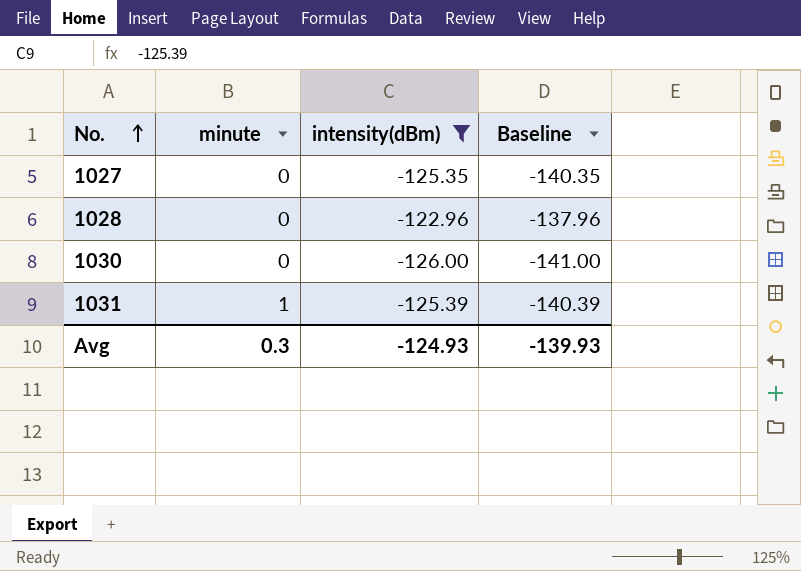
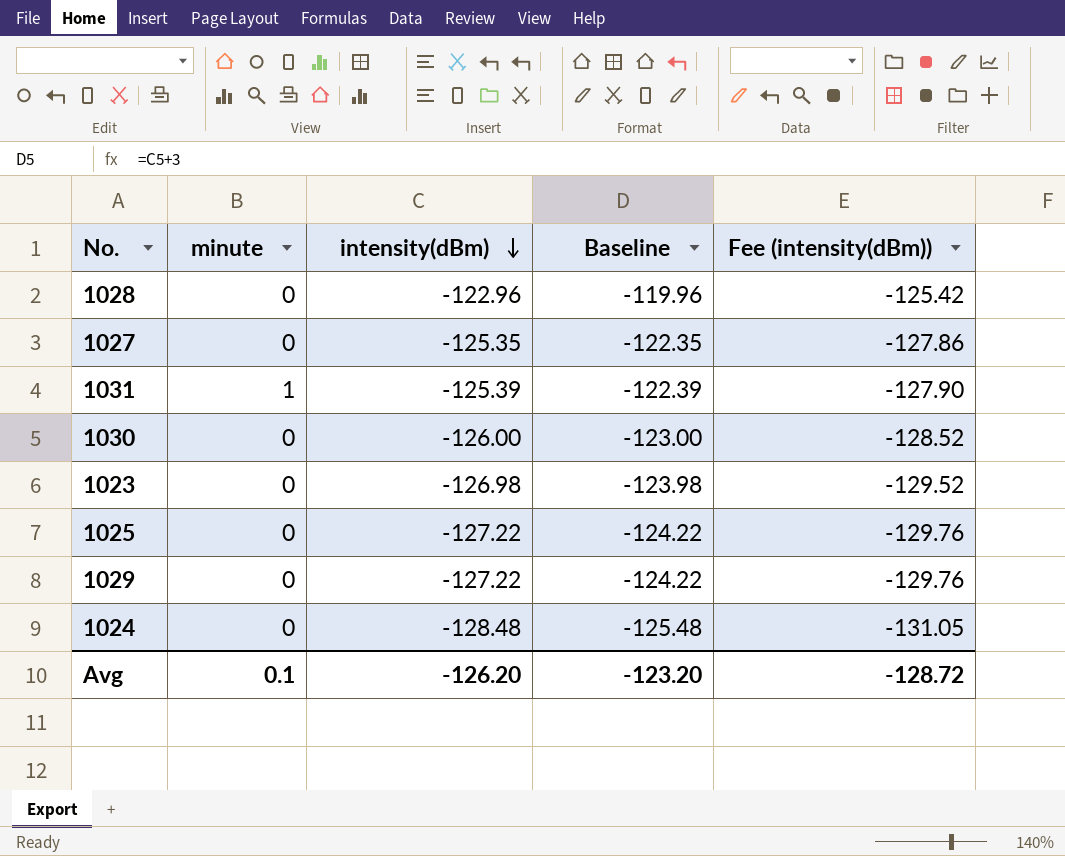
filter: intensity(dBm) >= -126.00 -> none
row order: No. ascending -> intensity(dBm) descending
column Baseline | formula: [intensity(dBm)] - 15 -> [intensity(dBm)] + 3
column Fee (intensity(dBm)) | formula: none -> [intensity(dBm)] * 1.02
Avg | minute: 0.3 -> 0.1
Avg | intensity(dBm): -124.93 -> -126.20
Avg | Baseline: -139.93 -> -123.20

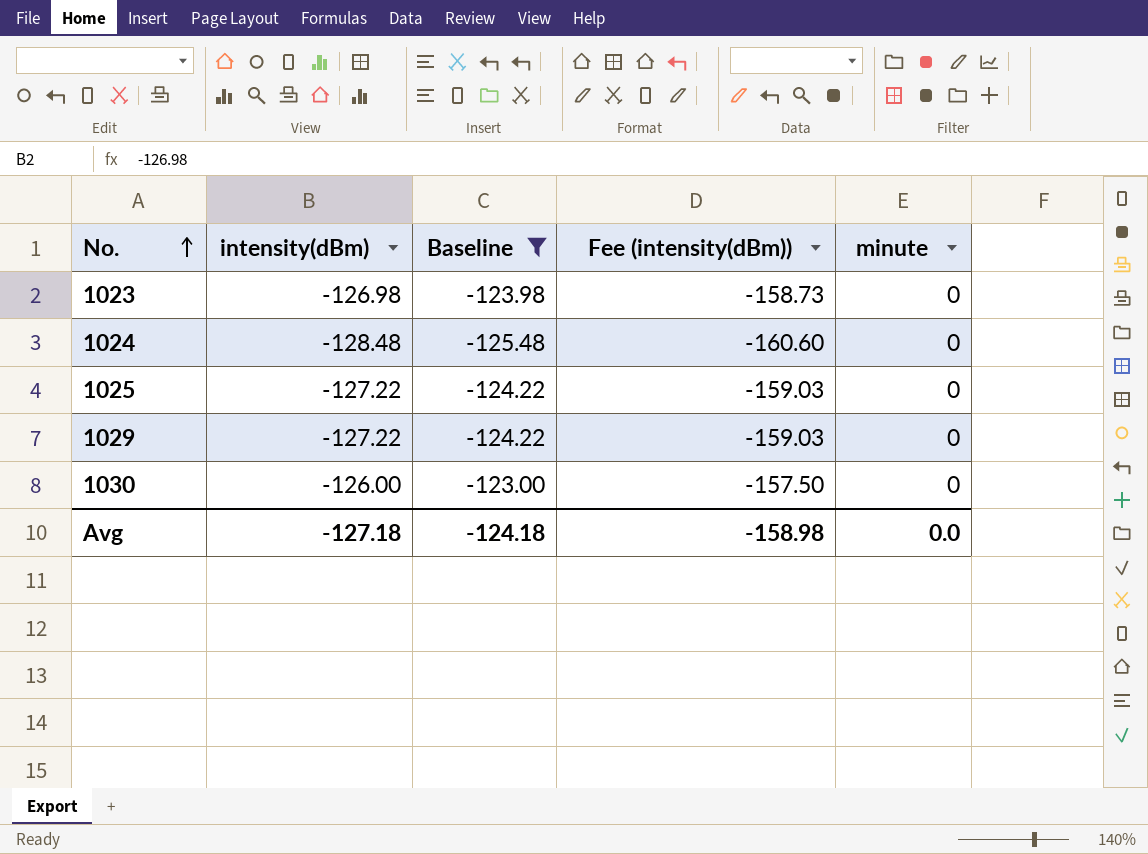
filter: none -> Baseline <= -123.00
row order: intensity(dBm) descending -> No. ascending
column Fee (intensity(dBm)) | formula: [intensity(dBm)] * 1.02 -> [intensity(dBm)] * 1.25
column minute | position: 2 -> 5
Avg | intensity(dBm): -126.20 -> -127.18
Avg | Baseline: -123.20 -> -124.18
Avg | Fee (intensity(dBm)): -128.72 -> -158.98
Avg | minute: 0.1 -> 0.0

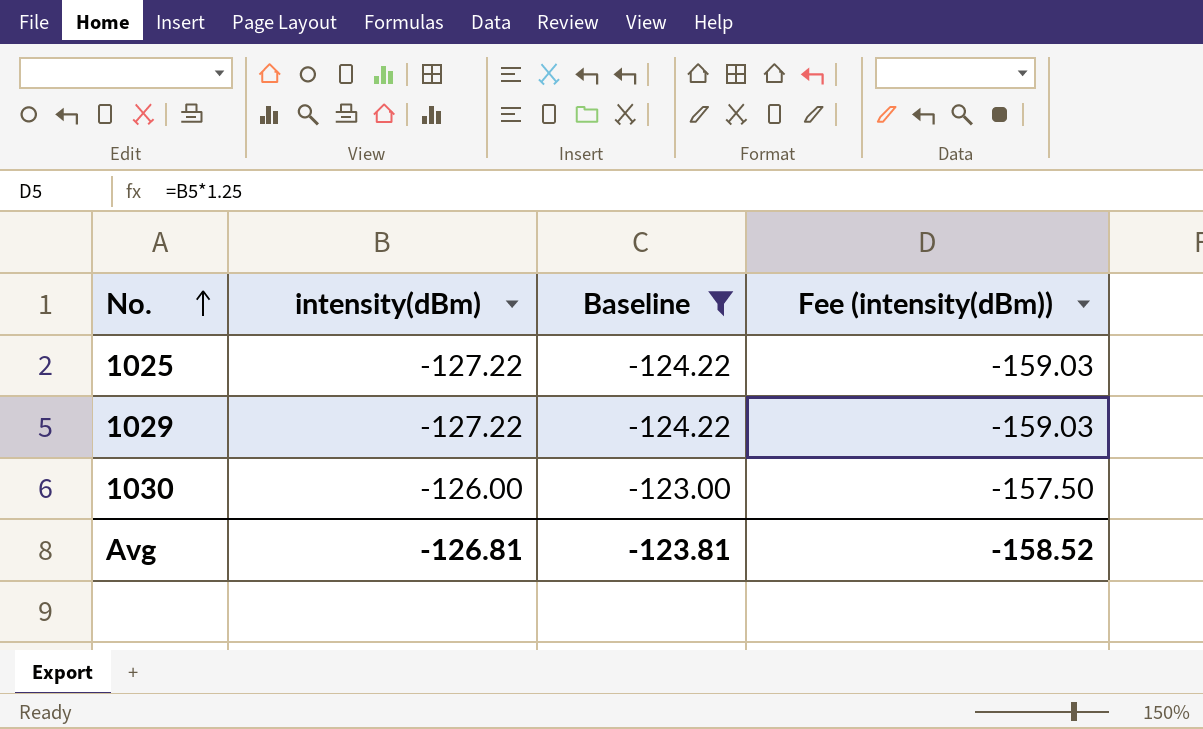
column minute | position: 5 -> none
row 1023: -126.98 | -123.98 | -158.73 | 0 -> none
row 1024: -128.48 | -125.48 | -160.60 | 0 -> none
Avg | intensity(dBm): -127.18 -> -126.81
Avg | Baseline: -124.18 -> -123.81
Avg | Fee (intensity(dBm)): -158.98 -> -158.52

